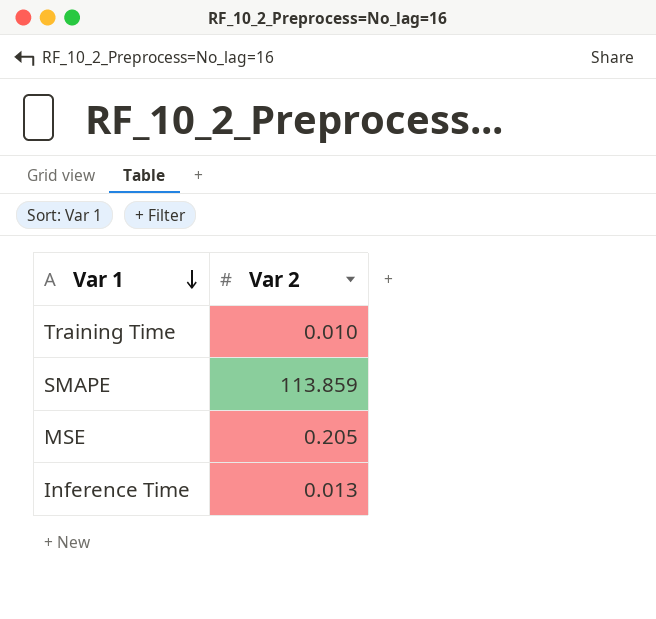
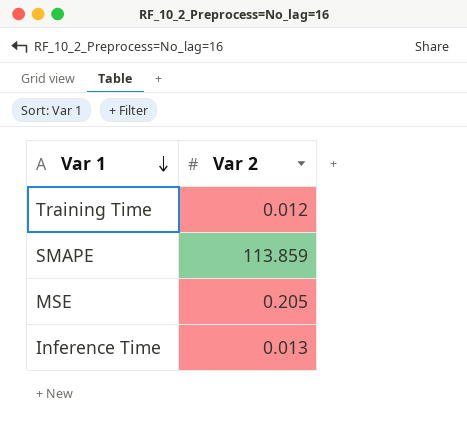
Training Time | Var 2: 0.010 -> 0.012

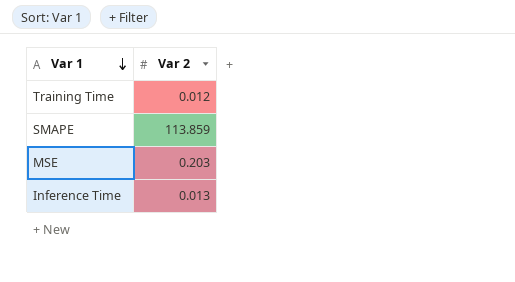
MSE | Var 2: 0.205 -> 0.203

